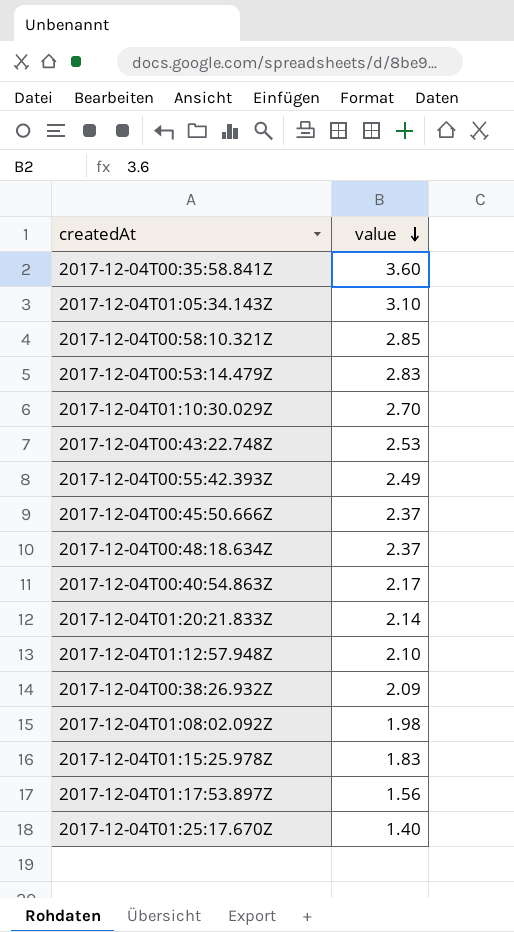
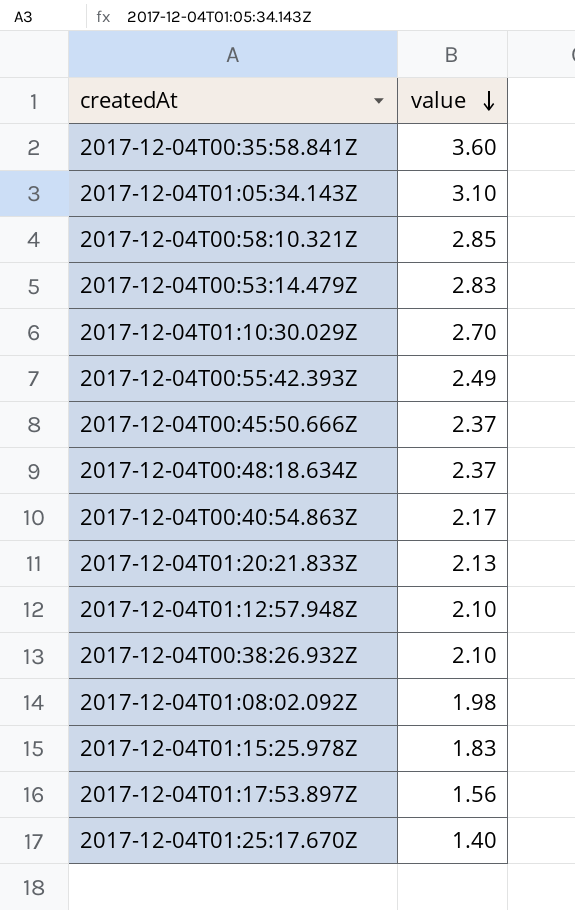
row 2017-12-04T00:43:22.748Z: 2.53 -> none
2017-12-04T01:20:21.833Z | value: 2.14 -> 2.13
2017-12-04T00:38:26.932Z | value: 2.09 -> 2.10

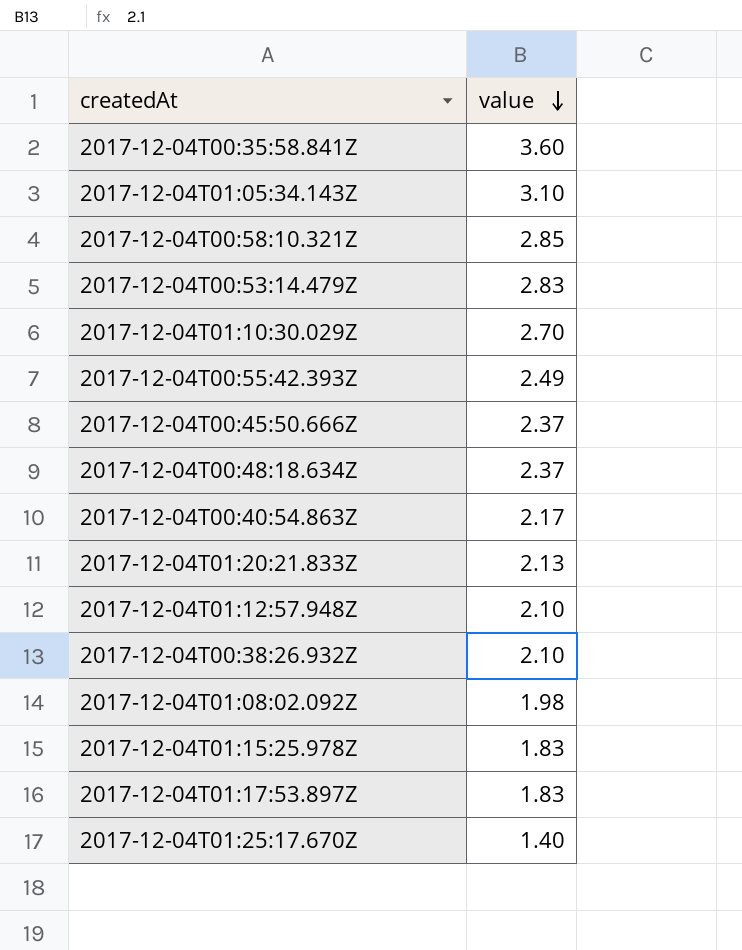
2017-12-04T01:17:53.897Z | value: 1.56 -> 1.83

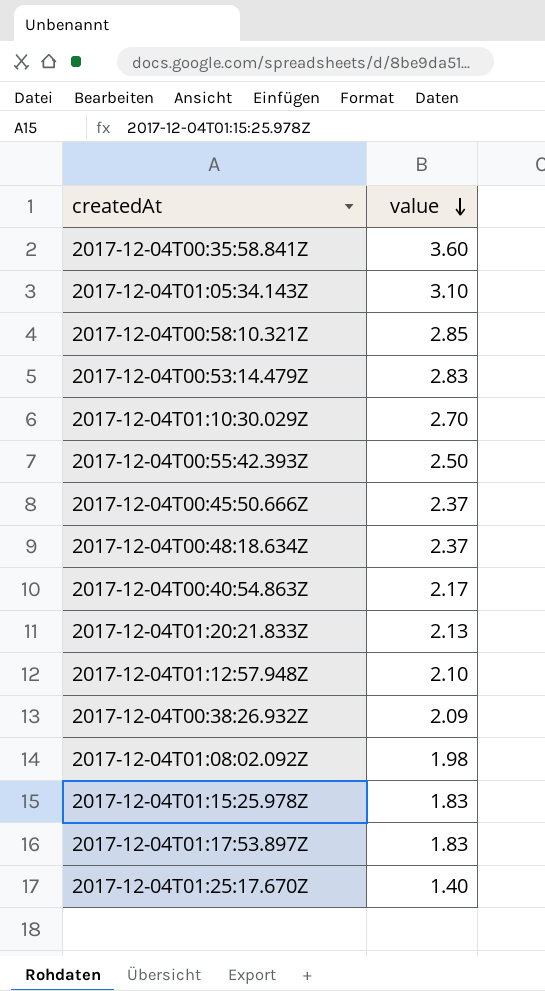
2017-12-04T00:55:42.393Z | value: 2.49 -> 2.50
2017-12-04T00:38:26.932Z | value: 2.10 -> 2.09

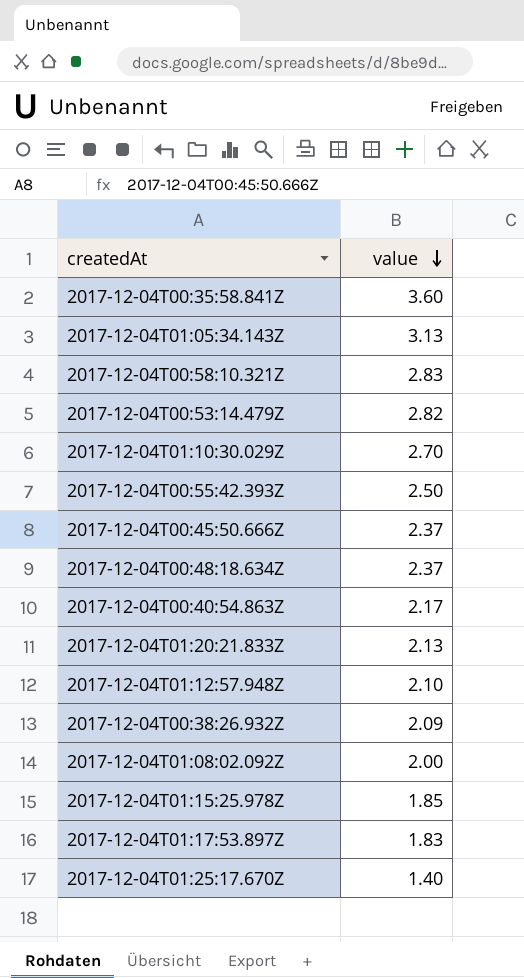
2017-12-04T01:05:34.143Z | value: 3.10 -> 3.13
2017-12-04T00:58:10.321Z | value: 2.85 -> 2.83
2017-12-04T00:53:14.479Z | value: 2.83 -> 2.82
2017-12-04T01:08:02.092Z | value: 1.98 -> 2.00
2017-12-04T01:15:25.978Z | value: 1.83 -> 1.85

